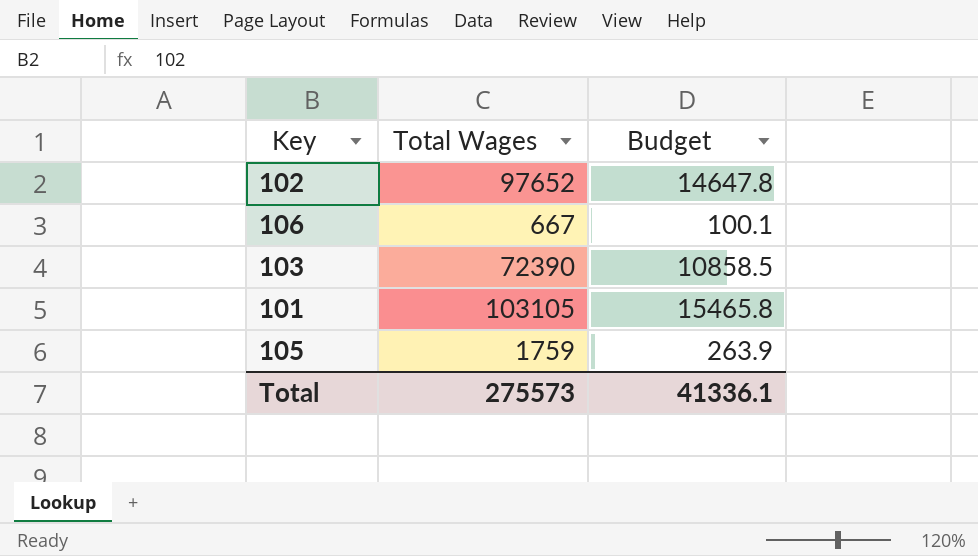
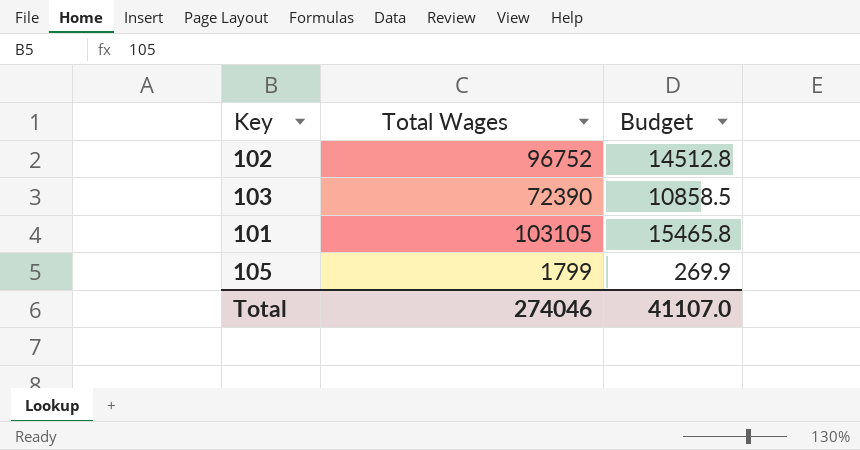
row 106: 667 | 100.1 -> none
102 | Total Wages: 97652 -> 96752
102 | Budget: 14647.8 -> 14512.8
105 | Total Wages: 1759 -> 1799
105 | Budget: 263.9 -> 269.9
Total | Total Wages: 275573 -> 274046
Total | Budget: 41336.1 -> 41107.0

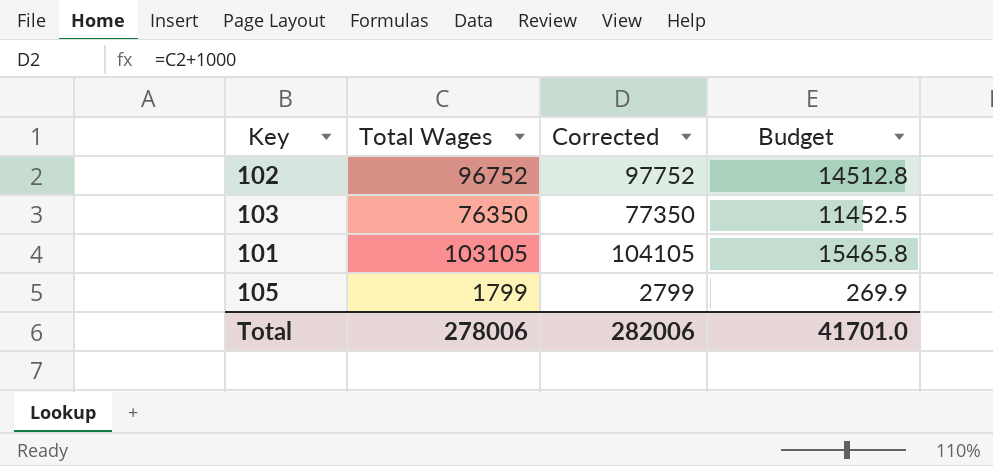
column Corrected | formula: none -> [Total Wages] + 1000
103 | Total Wages: 72390 -> 76350
103 | Budget: 10858.5 -> 11452.5
Total | Total Wages: 274046 -> 278006
Total | Budget: 41107.0 -> 41701.0

